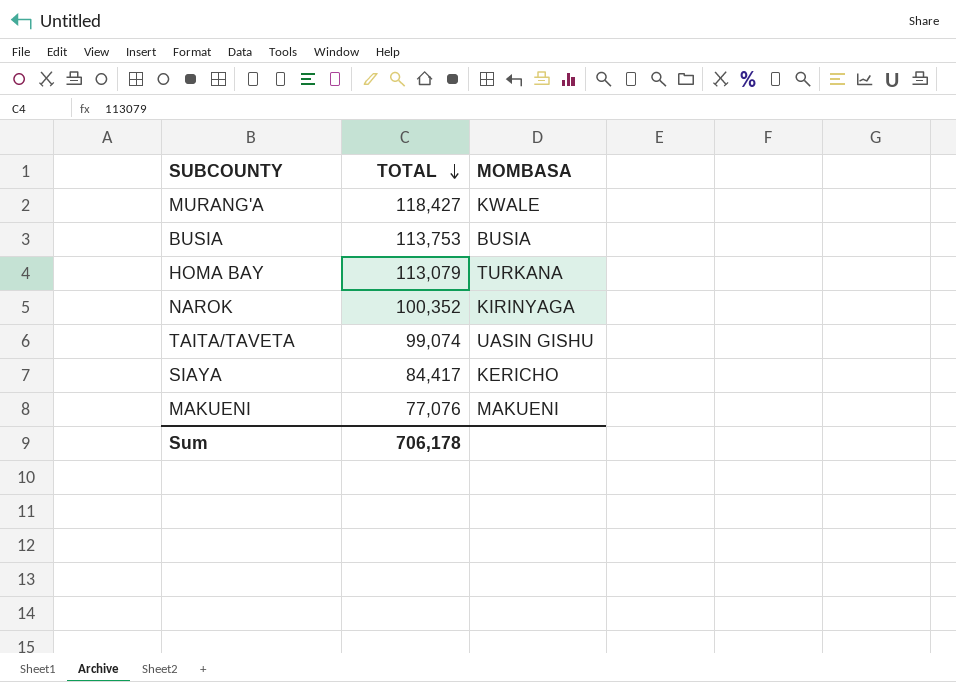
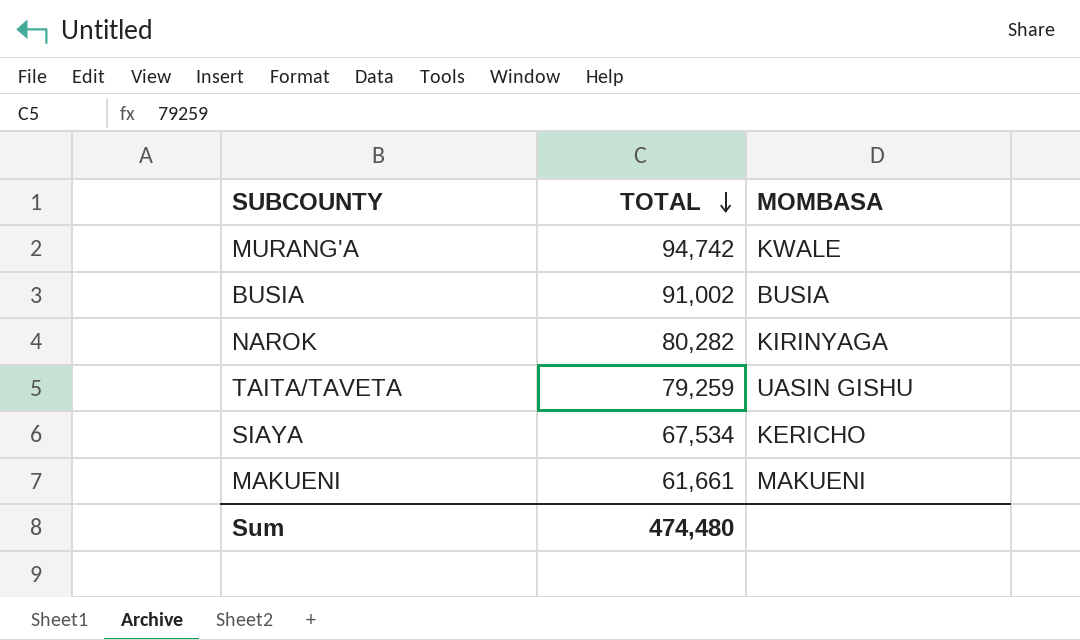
row HOMA BAY: 113,079 | TURKANA -> none
MURANG'A | TOTAL: 118,427 -> 94,742
BUSIA | TOTAL: 113,753 -> 91,002
NAROK | TOTAL: 100,352 -> 80,282
TAITA/TAVETA | TOTAL: 99,074 -> 79,259
SIAYA | TOTAL: 84,417 -> 67,534
MAKUENI | TOTAL: 77,076 -> 61,661
Sum | TOTAL: 706,178 -> 474,480

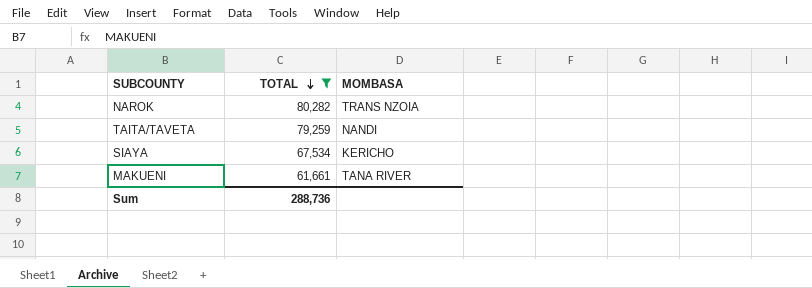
filter: none -> TOTAL <= 80,282
NAROK | MOMBASA: KIRINYAGA -> TRANS NZOIA
TAITA/TAVETA | MOMBASA: UASIN GISHU -> NANDI
MAKUENI | MOMBASA: MAKUENI -> TANA RIVER
Sum | TOTAL: 474,480 -> 288,736

